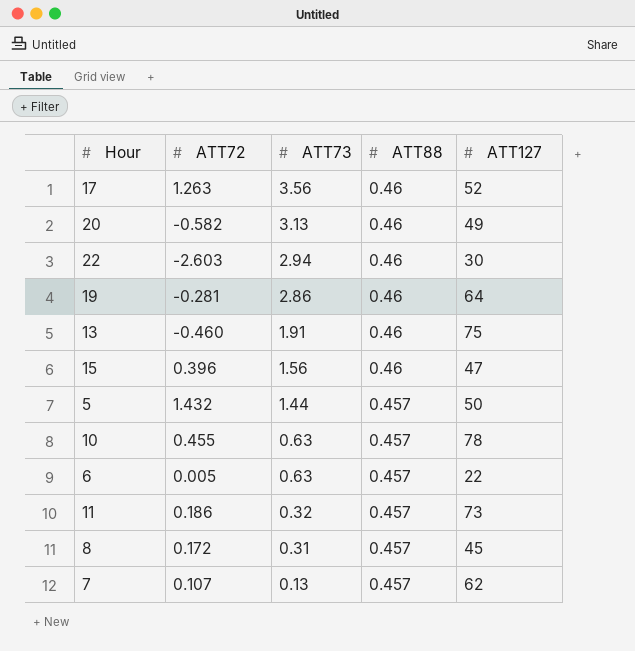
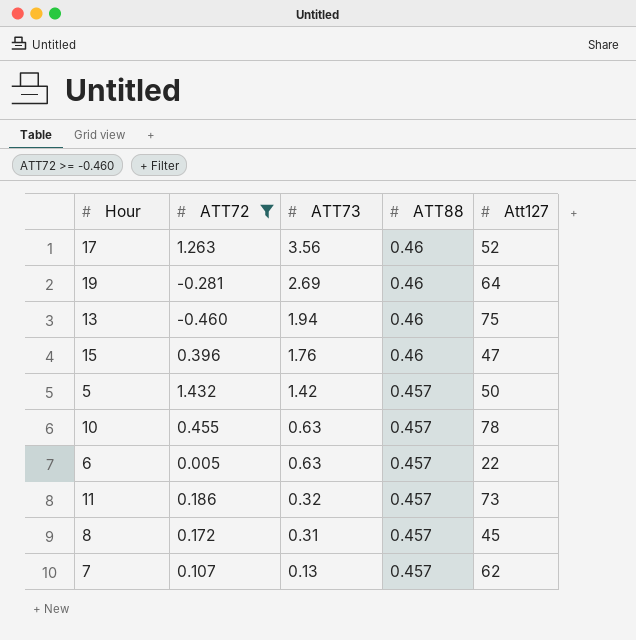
filter: none -> ATT72 >= -0.460
column name: ATT127 -> Att127
19 | ATT73: 2.86 -> 2.69
13 | ATT73: 1.91 -> 1.94
15 | ATT73: 1.56 -> 1.76
5 | ATT73: 1.44 -> 1.42

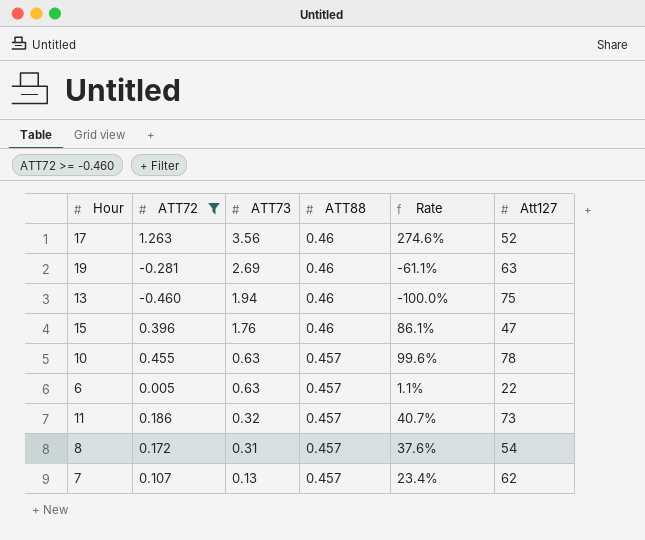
column Rate | formula: none -> [ATT72] / [ATT88]
row 5: 1.432 | 1.42 | 0.457 | 50 -> none
19 | Att127: 64 -> 63
8 | Att127: 45 -> 54

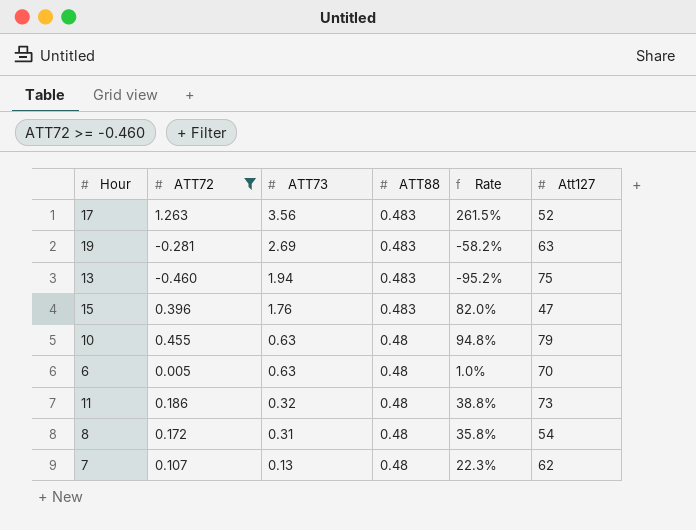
17 | ATT88: 0.46 -> 0.483
17 | Rate: 274.6% -> 261.5%
19 | ATT88: 0.46 -> 0.483
19 | Rate: -61.1% -> -58.2%
13 | ATT88: 0.46 -> 0.483
13 | Rate: -100.0% -> -95.2%
15 | ATT88: 0.46 -> 0.483
15 | Rate: 86.1% -> 82.0%
10 | ATT88: 0.457 -> 0.48
10 | Rate: 99.6% -> 94.8%
10 | Att127: 78 -> 79
6 | ATT88: 0.457 -> 0.48
6 | Rate: 1.1% -> 1.0%
6 | Att127: 22 -> 70
11 | ATT88: 0.457 -> 0.48
11 | Rate: 40.7% -> 38.8%
8 | ATT88: 0.457 -> 0.48
8 | Rate: 37.6% -> 35.8%
7 | ATT88: 0.457 -> 0.48
7 | Rate: 23.4% -> 22.3%

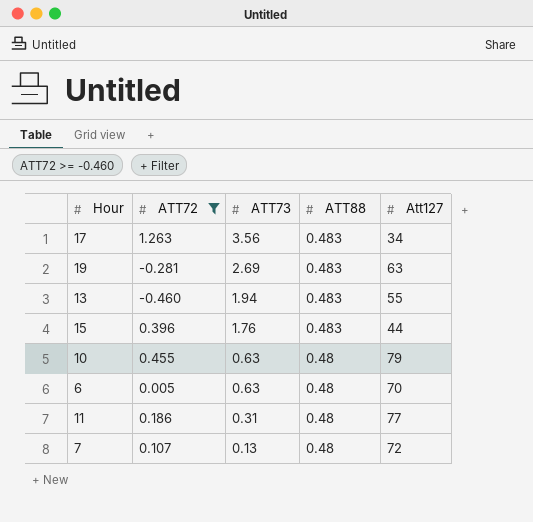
column Rate | formula: [ATT72] / [ATT88] -> none
row 8: 0.172 | 0.31 | 0.48 | 35.8% | 54 -> none
17 | Att127: 52 -> 34
13 | Att127: 75 -> 55
15 | Att127: 47 -> 44
11 | ATT73: 0.32 -> 0.31
11 | Att127: 73 -> 77
7 | Att127: 62 -> 72

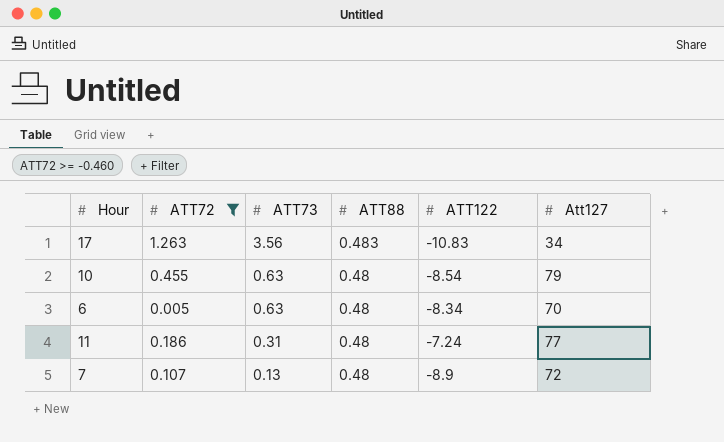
column ATT122 | position: none -> 5
row 19: -0.281 | 2.69 | 0.483 | 63 -> none
row 13: -0.460 | 1.94 | 0.483 | 55 -> none
row 15: 0.396 | 1.76 | 0.483 | 44 -> none

